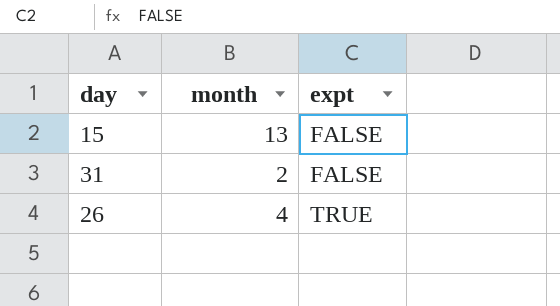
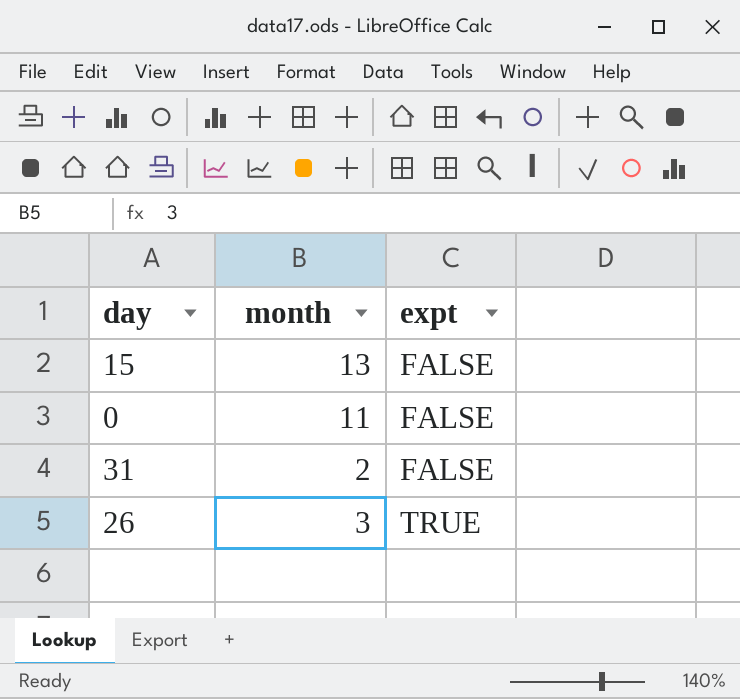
row 0: none -> 11 | FALSE
26 | month: 4 -> 3

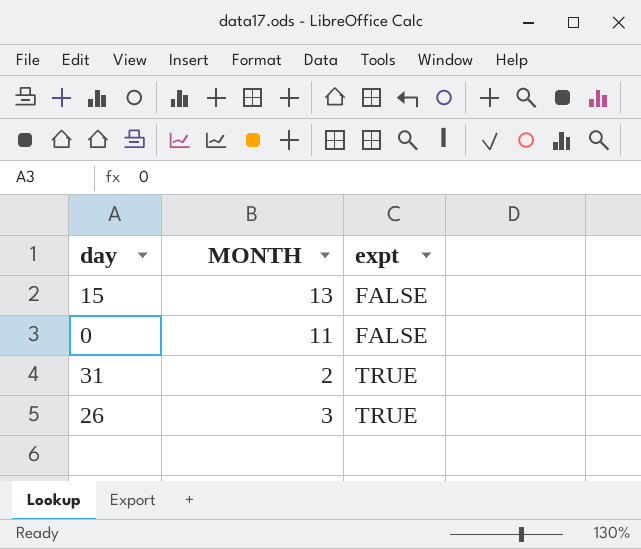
column name: month -> MONTH
31 | expt: FALSE -> TRUE

